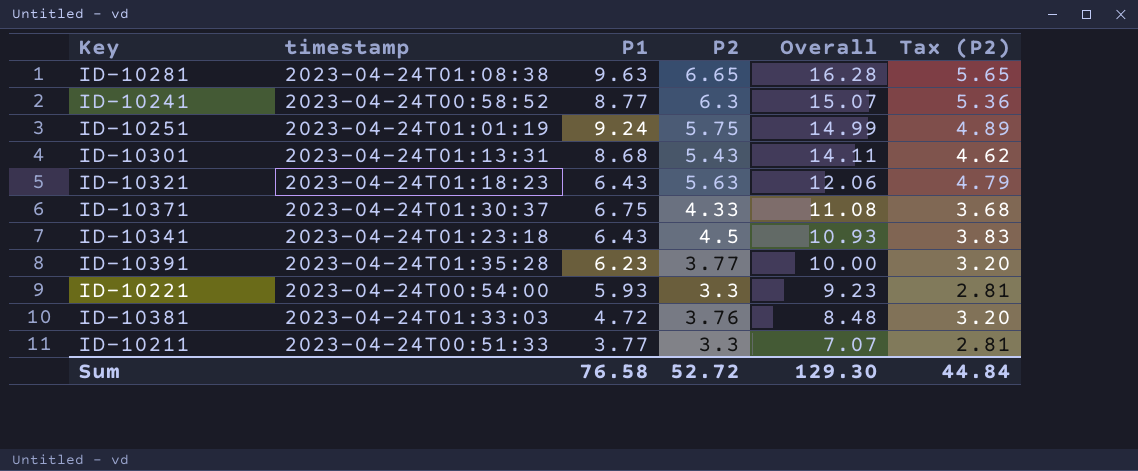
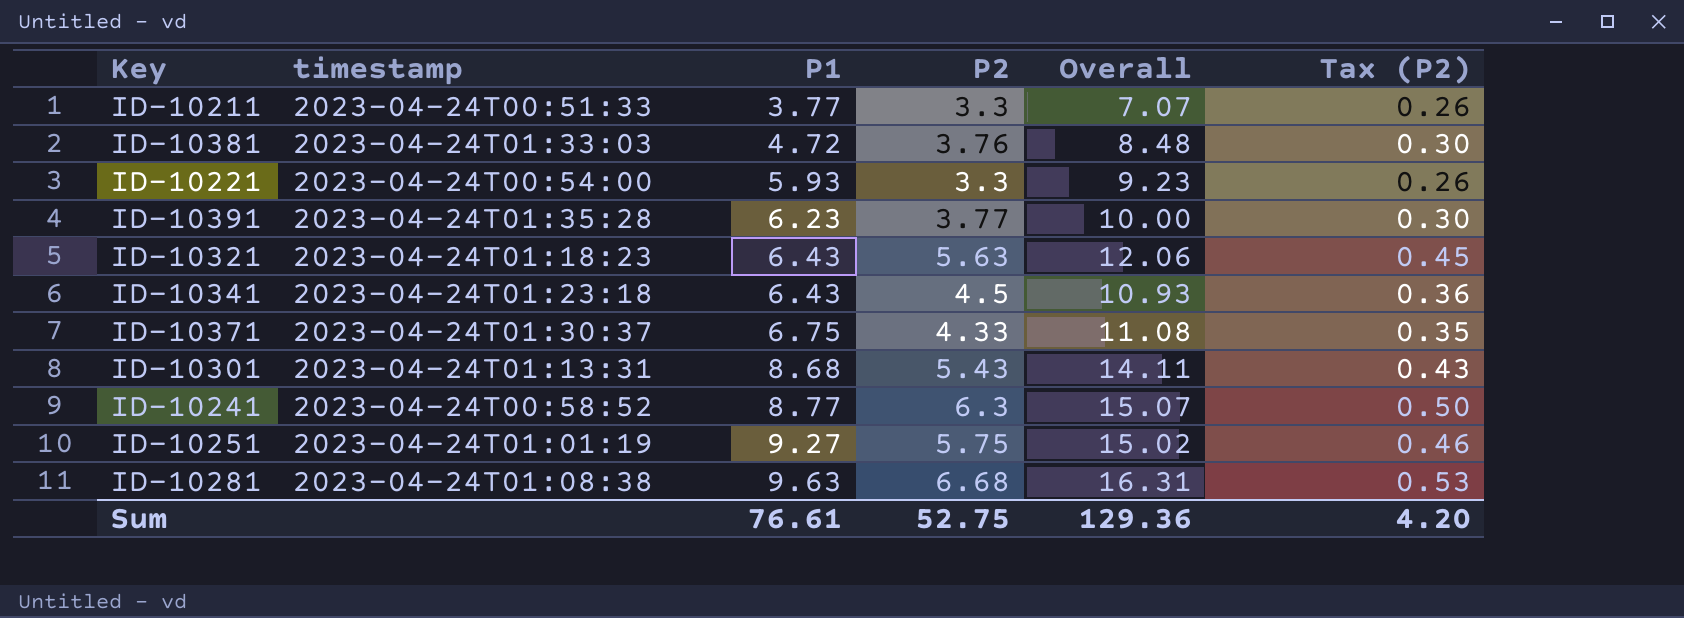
row order: Overall descending -> P1 ascending
column Tax (P2) | formula: [P2] * 0.85 -> [P2] * 0.08
ID-10251 | P1: 9.24 -> 9.27
ID-10251 | Overall: 14.99 -> 15.02
ID-10281 | P2: 6.65 -> 6.68
ID-10281 | Overall: 16.28 -> 16.31
Sum | P1: 76.58 -> 76.61
Sum | P2: 52.72 -> 52.75
Sum | Overall: 129.30 -> 129.36
Sum | Tax (P2): 44.84 -> 4.20

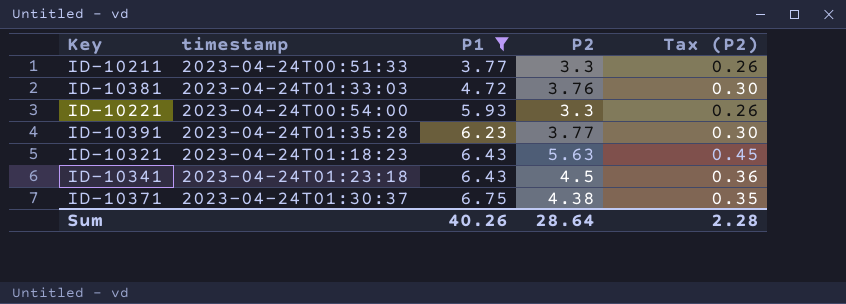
filter: none -> P1 <= 6.75
column Overall | formula: [P1] + [P2] -> none
ID-10371 | P2: 4.33 -> 4.38
Sum | P1: 76.61 -> 40.26
Sum | P2: 52.75 -> 28.64
Sum | Tax (P2): 4.20 -> 2.28

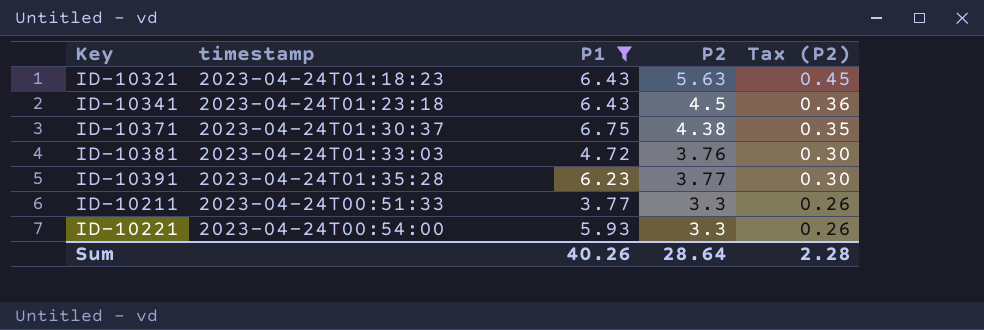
row order: P1 ascending -> Tax (P2) descending

